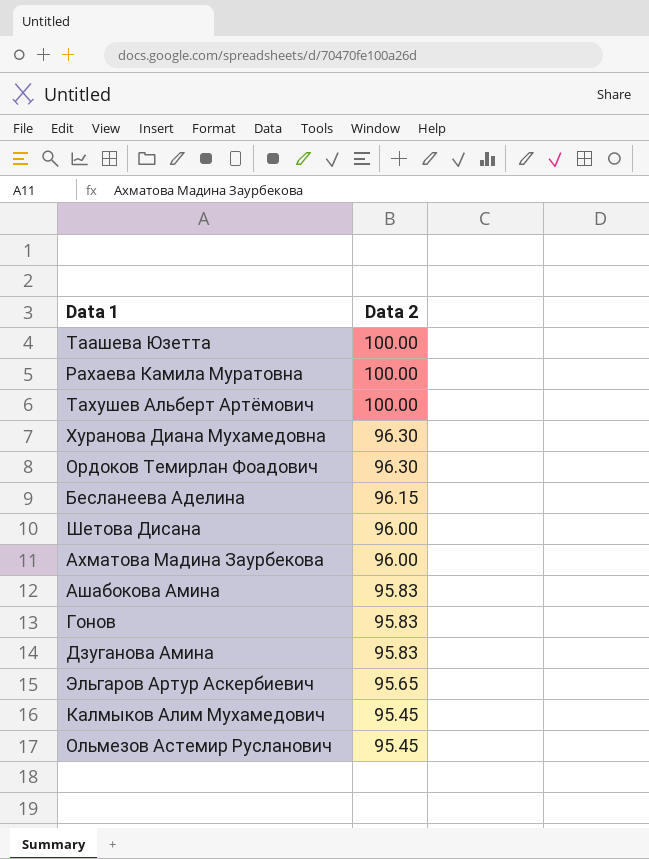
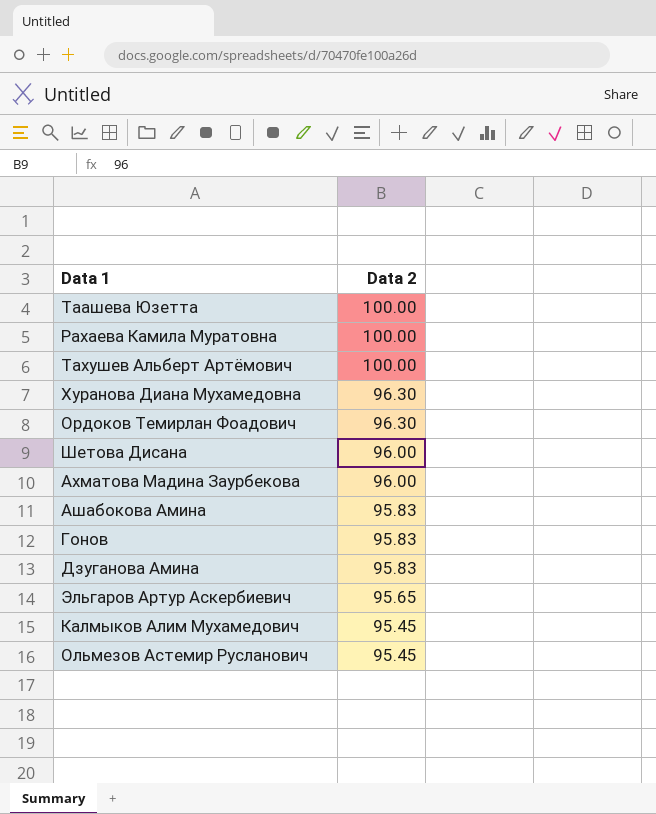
row Бесланеева Аделина: 96.15 -> none

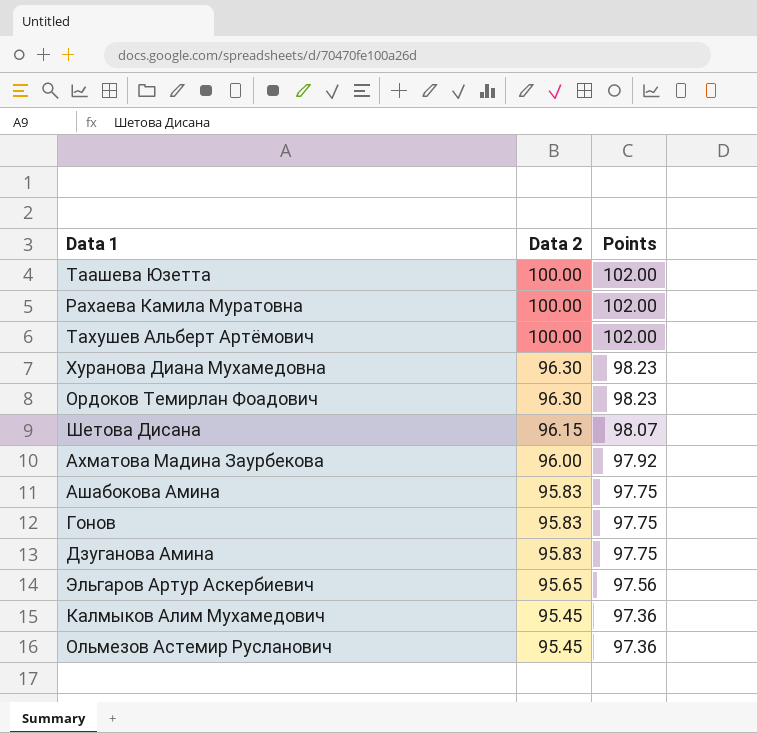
column Points | formula: none -> [Data 2] * 1.02
Шетова Дисана | Data 2: 96.00 -> 96.15

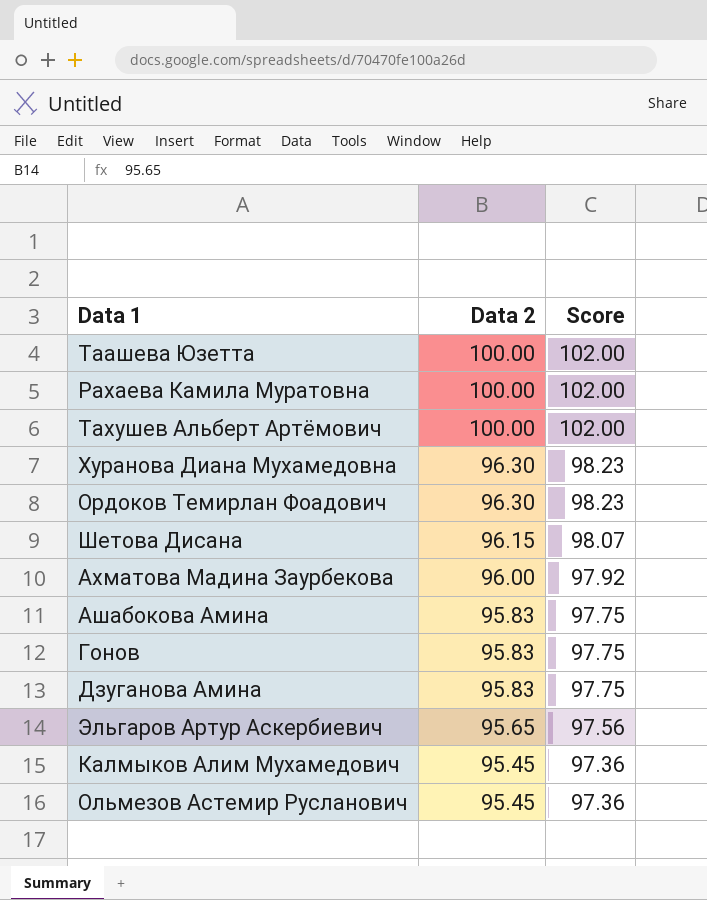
column name: Points -> Score

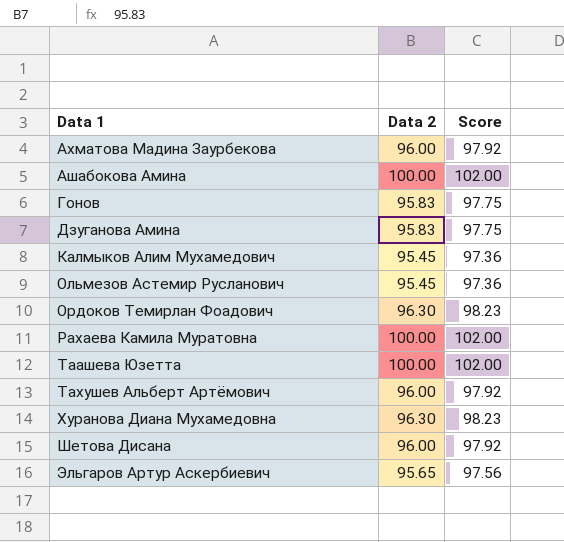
row order: Data 2 descending -> Data 1 ascending
Ашабокова Амина | Data 2: 95.83 -> 100.00
Ашабокова Амина | Score: 97.75 -> 102.00
Тахушев Альберт Артëмович | Data 2: 100.00 -> 96.00
Тахушев Альберт Артëмович | Score: 102.00 -> 97.92
Шетова Дисана | Data 2: 96.15 -> 96.00
Шетова Дисана | Score: 98.07 -> 97.92

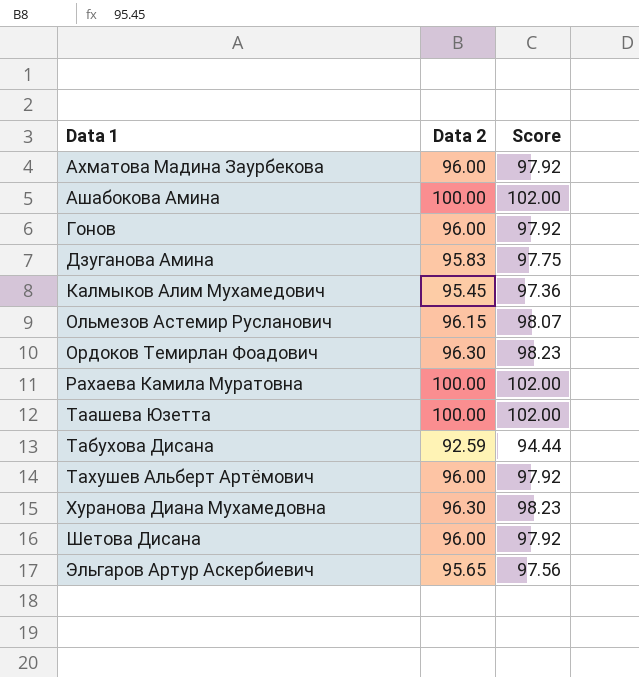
Гонов | Data 2: 95.83 -> 96.00
Гонов | Score: 97.75 -> 97.92
Ольмезов Астемир Русланович | Data 2: 95.45 -> 96.15
Ольмезов Астемир Русланович | Score: 97.36 -> 98.07
row Табухова Дисана: none -> 92.59 | 94.44

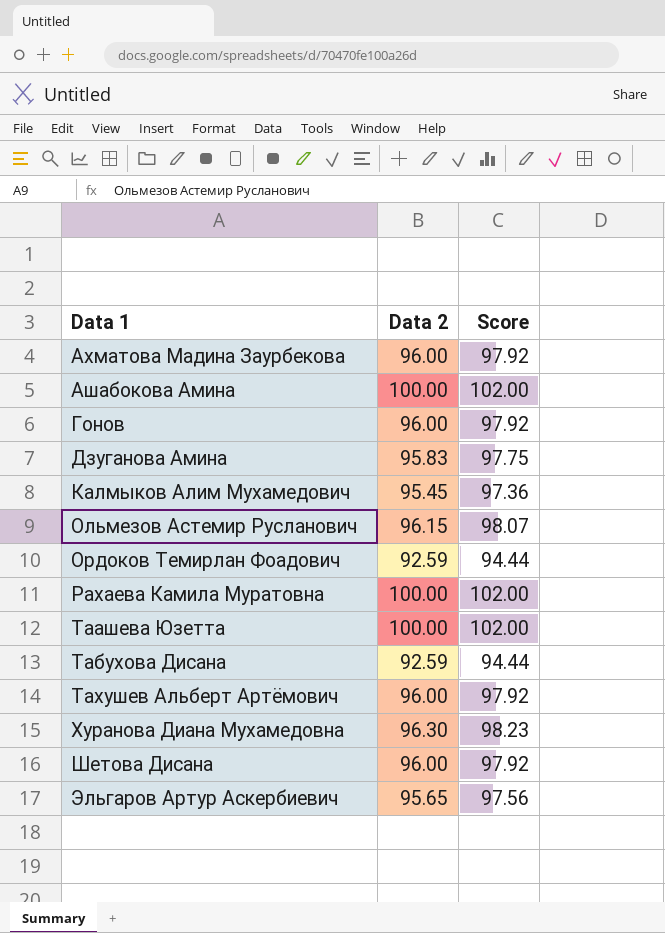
Ордоков Темирлан Фоадович | Data 2: 96.30 -> 92.59
Ордоков Темирлан Фоадович | Score: 98.23 -> 94.44

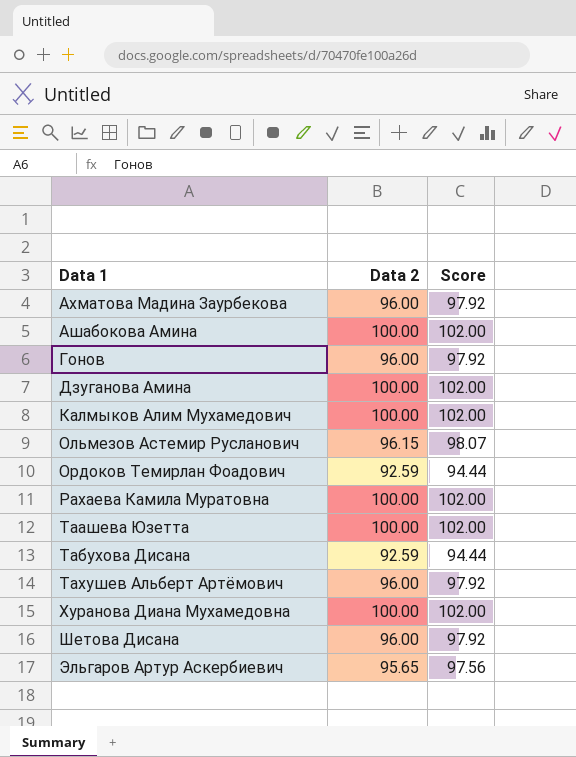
Дзуганова Амина | Data 2: 95.83 -> 100.00
Дзуганова Амина | Score: 97.75 -> 102.00
Калмыков Алим Мухамедович | Data 2: 95.45 -> 100.00
Калмыков Алим Мухамедович | Score: 97.36 -> 102.00
Хуранова Диана Мухамедовна | Data 2: 96.30 -> 100.00
Хуранова Диана Мухамедовна | Score: 98.23 -> 102.00

